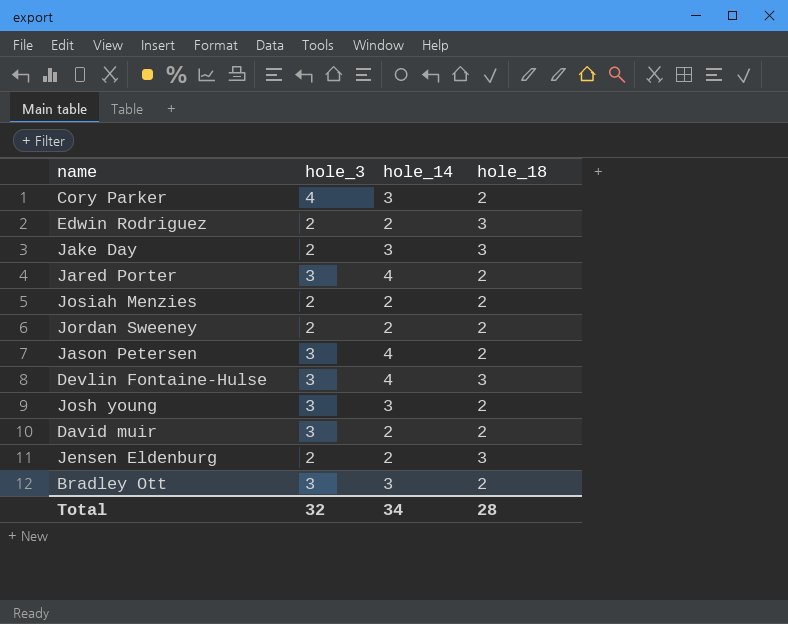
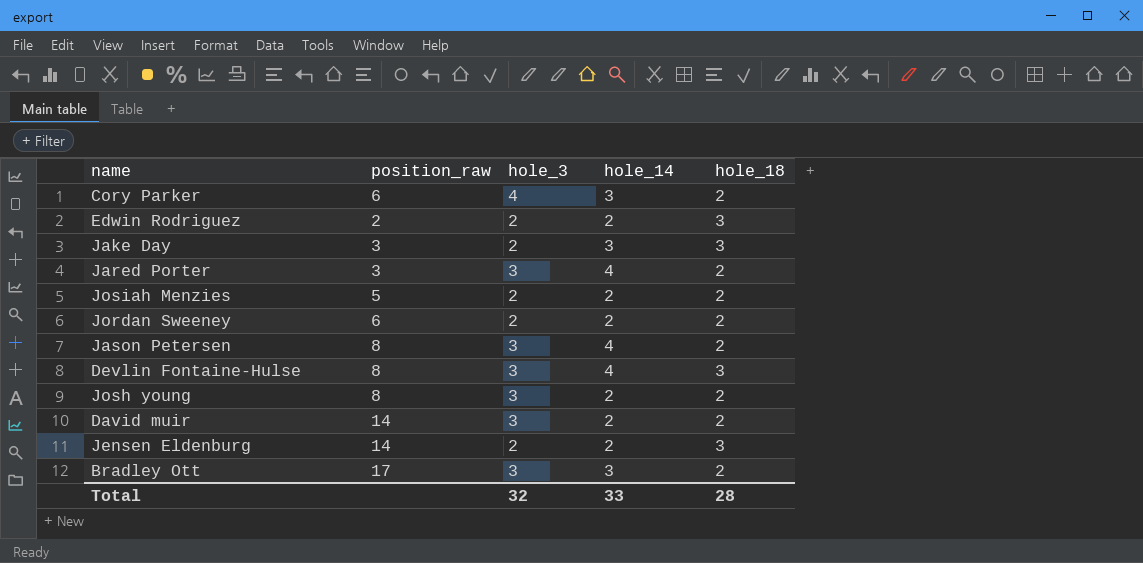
column position_raw | position: none -> 2
Josh young | hole_14: 3 -> 2
Total | hole_14: 34 -> 33

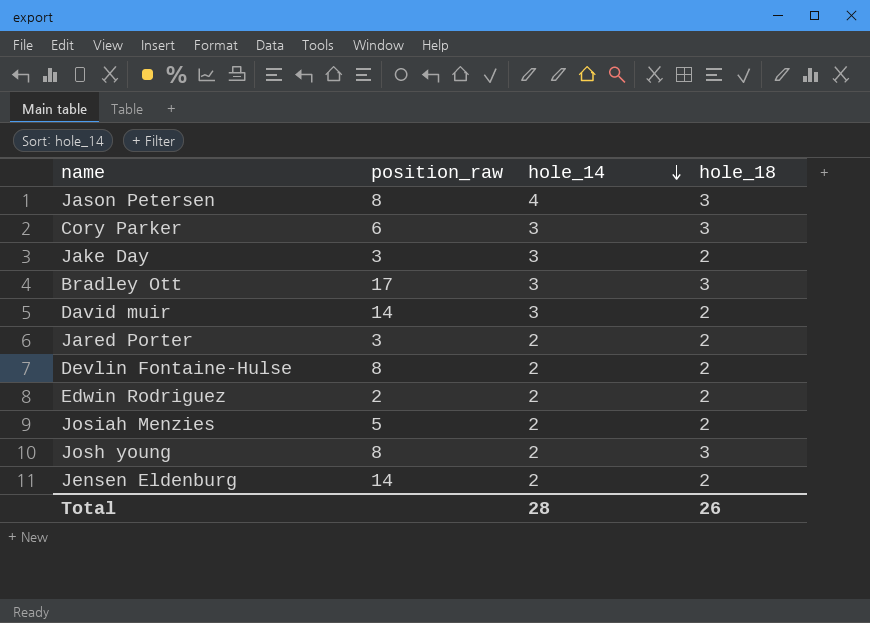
row order: none -> hole_14 descending
column hole_3 | position: 3 -> none
row Jordan Sweeney: 6 | 2 | 2 | 2 -> none
Jason Petersen | hole_18: 2 -> 3
Cory Parker | hole_18: 2 -> 3
Jake Day | hole_18: 3 -> 2
Bradley Ott | hole_18: 2 -> 3
David muir | hole_14: 2 -> 3
Jared Porter | hole_14: 4 -> 2
Devlin Fontaine-Hulse | hole_14: 4 -> 2
Devlin Fontaine-Hulse | hole_18: 3 -> 2
Edwin Rodriguez | hole_18: 3 -> 2
Josh young | hole_18: 2 -> 3
Jensen Eldenburg | hole_18: 3 -> 2
Total | hole_14: 33 -> 28
Total | hole_18: 28 -> 26

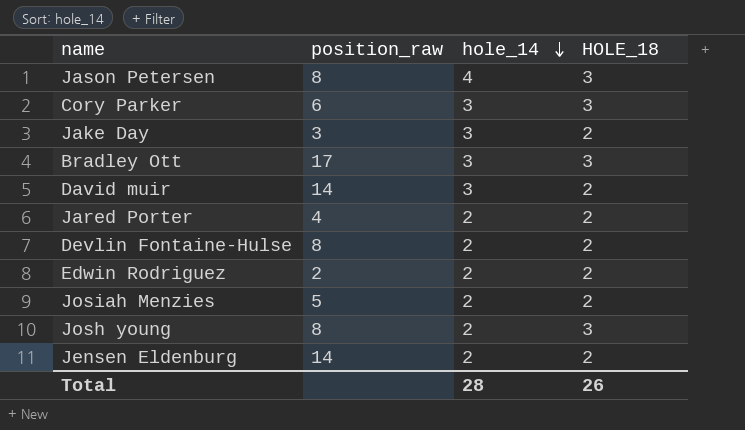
column name: hole_18 -> HOLE_18
Jared Porter | position_raw: 3 -> 4

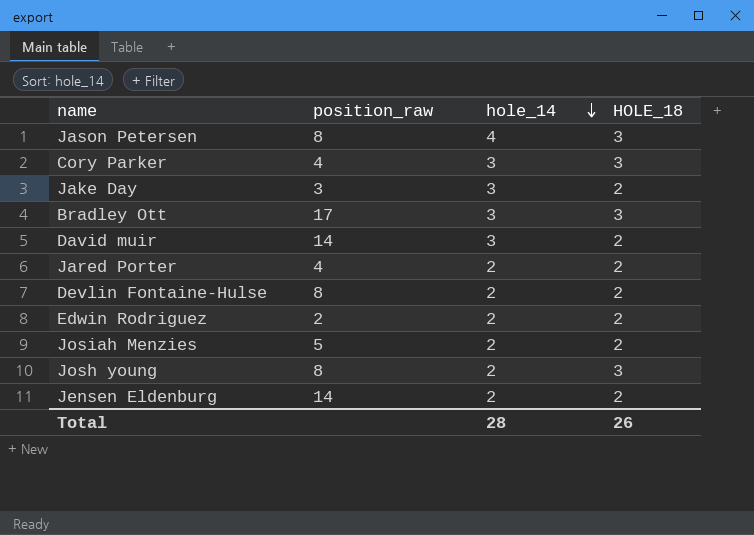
Cory Parker | position_raw: 6 -> 4

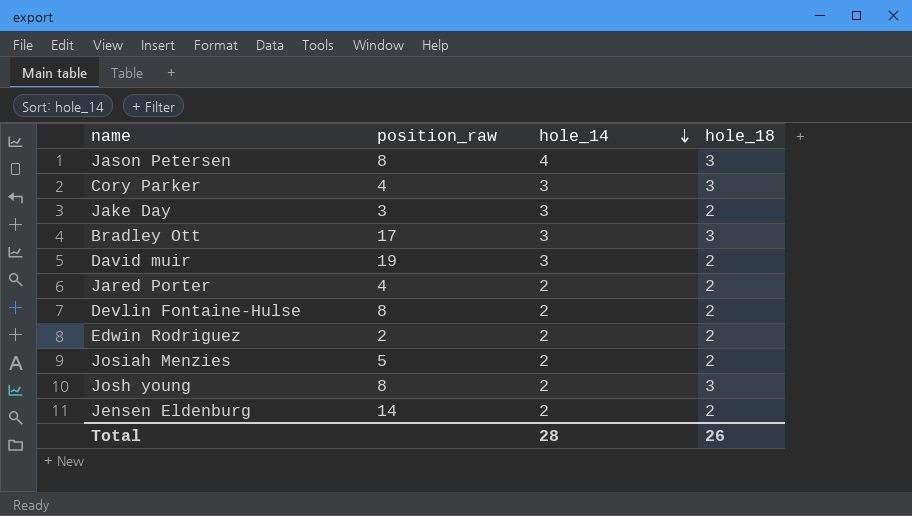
column name: HOLE_18 -> hole_18
David muir | position_raw: 14 -> 19

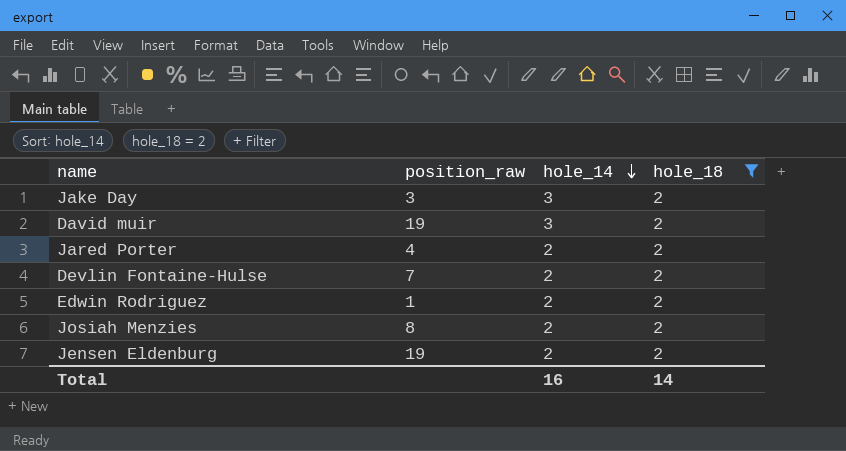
filter: none -> hole_18 = 2
Devlin Fontaine-Hulse | position_raw: 8 -> 7
Edwin Rodriguez | position_raw: 2 -> 1
Josiah Menzies | position_raw: 5 -> 8
Jensen Eldenburg | position_raw: 14 -> 19
Total | hole_14: 28 -> 16
Total | hole_18: 26 -> 14

